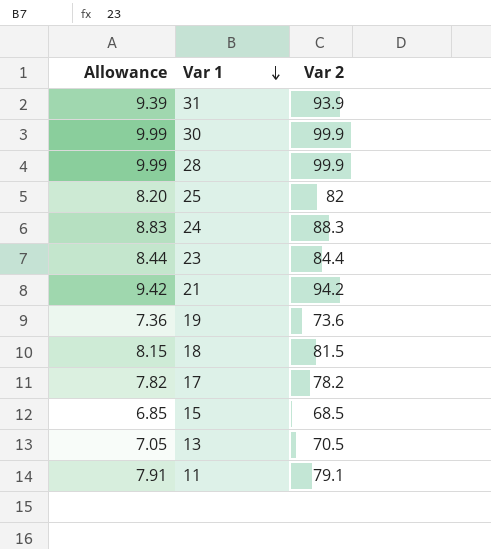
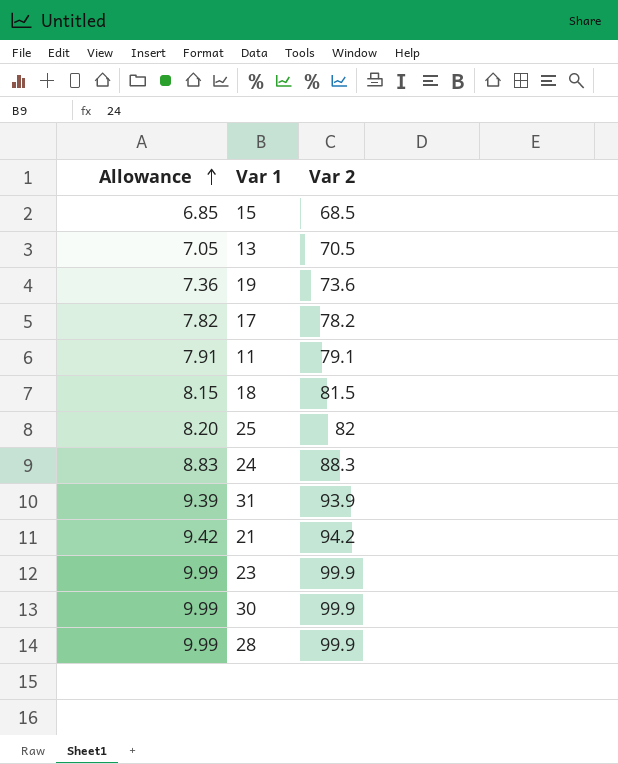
row order: Var 1 descending -> Allowance ascending
23 | Allowance: 8.44 -> 9.99
23 | Var 2: 84.4 -> 99.9

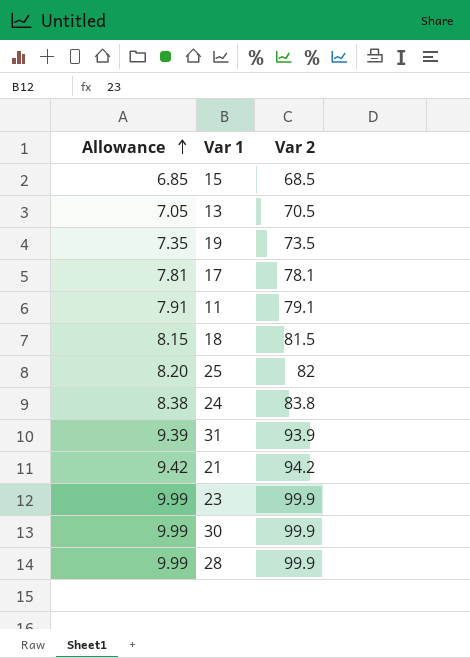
19 | Allowance: 7.36 -> 7.35
19 | Var 2: 73.6 -> 73.5
17 | Allowance: 7.82 -> 7.81
17 | Var 2: 78.2 -> 78.1
24 | Allowance: 8.83 -> 8.38
24 | Var 2: 88.3 -> 83.8

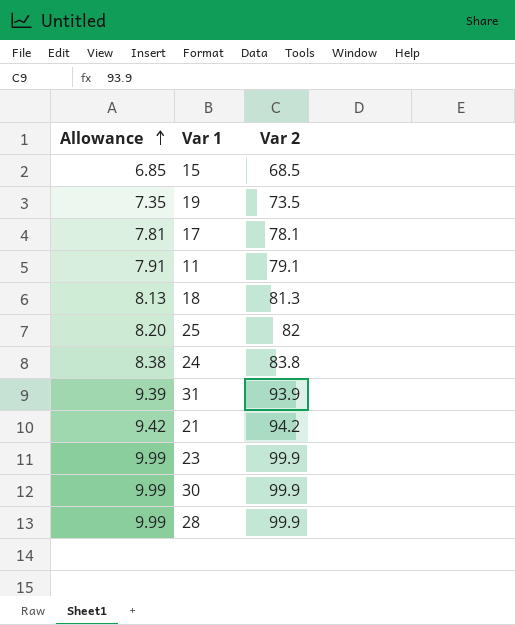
row 13: 7.05 | 70.5 -> none
18 | Allowance: 8.15 -> 8.13
18 | Var 2: 81.5 -> 81.3

